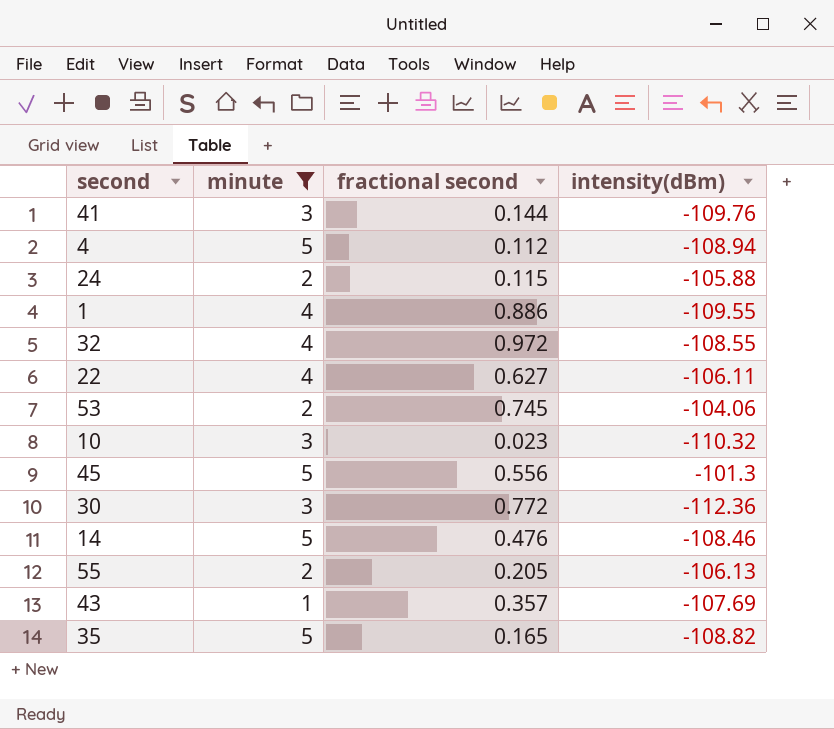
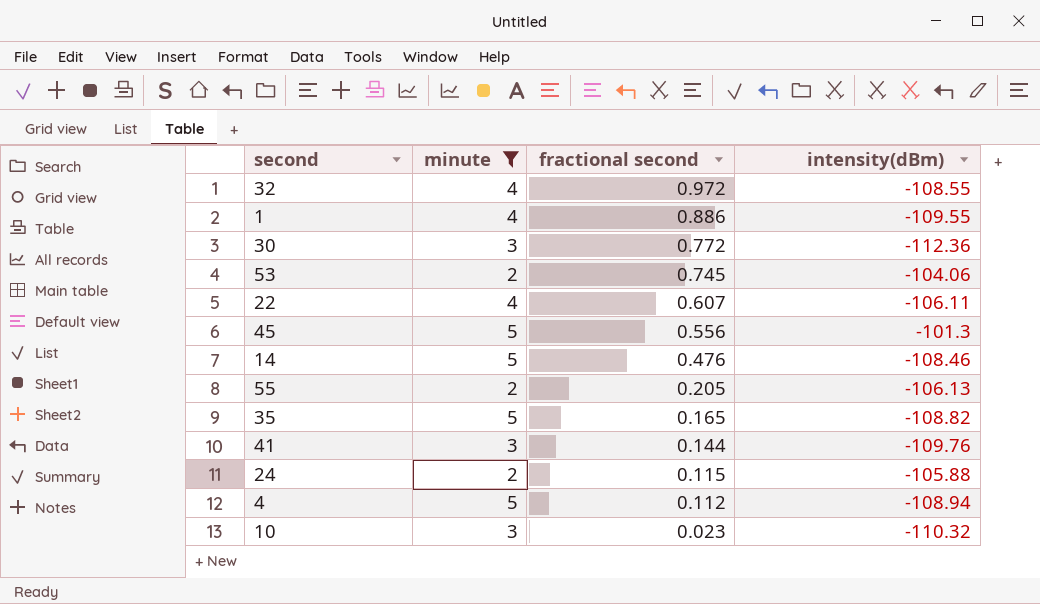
row order: none -> fractional second descending
row 43: 1 | 0.357 | -107.69 -> none
22 | fractional second: 0.627 -> 0.607

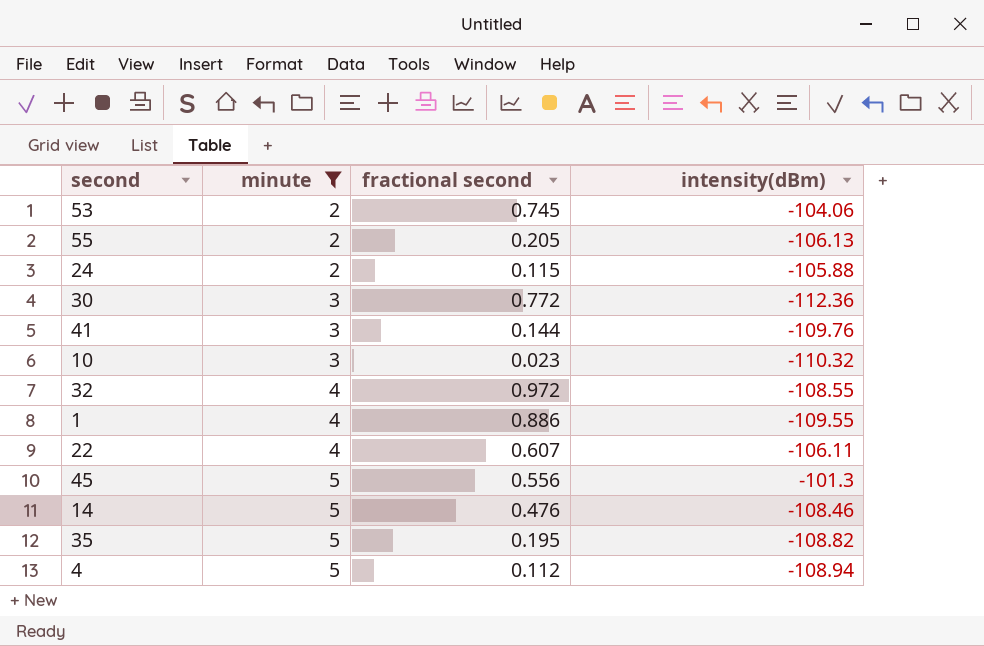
row order: fractional second descending -> minute ascending
35 | fractional second: 0.165 -> 0.195

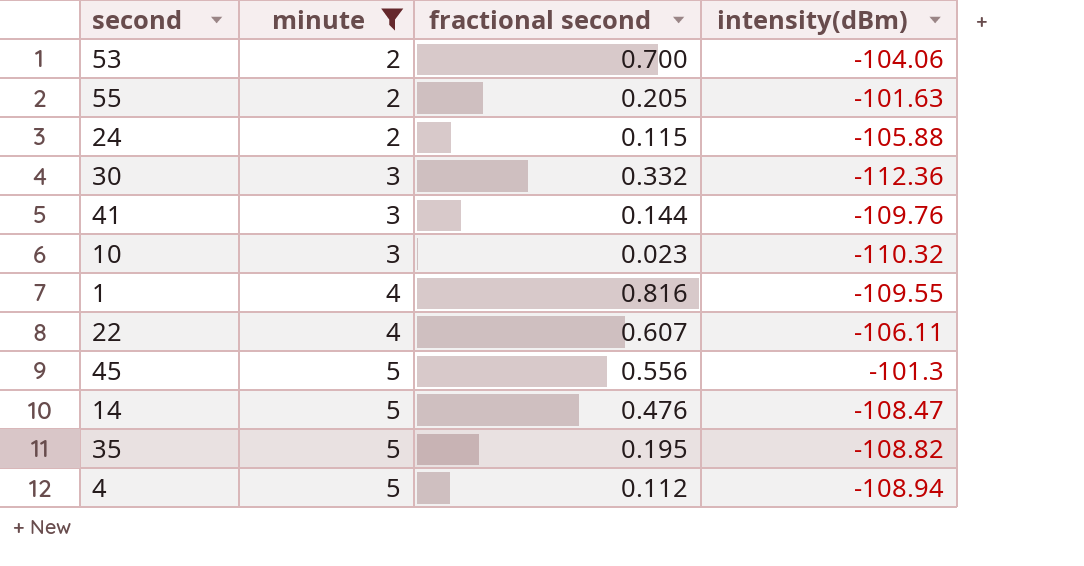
row 32: 4 | 0.972 | -108.55 -> none
53 | fractional second: 0.745 -> 0.700
55 | intensity(dBm): -106.13 -> -101.63
30 | fractional second: 0.772 -> 0.332
1 | fractional second: 0.886 -> 0.816
14 | intensity(dBm): -108.46 -> -108.47

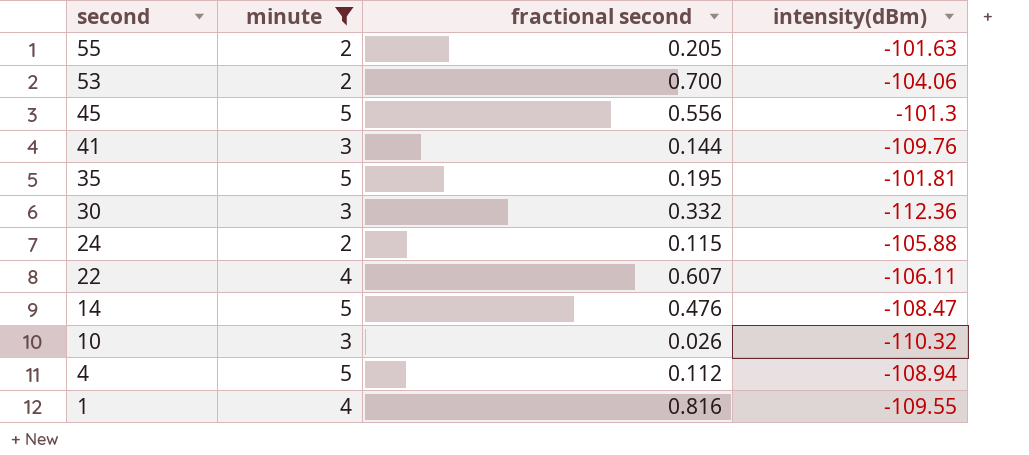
row order: minute ascending -> second descending
35 | intensity(dBm): -108.82 -> -101.81
10 | fractional second: 0.023 -> 0.026

